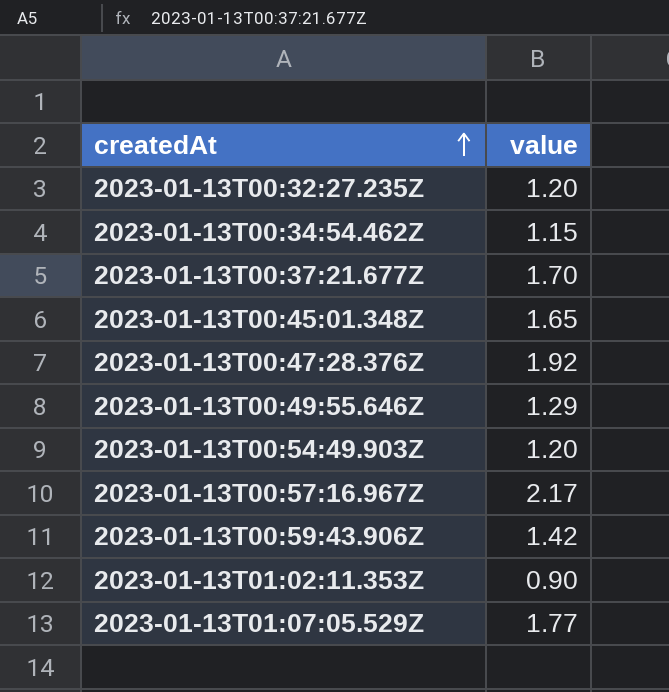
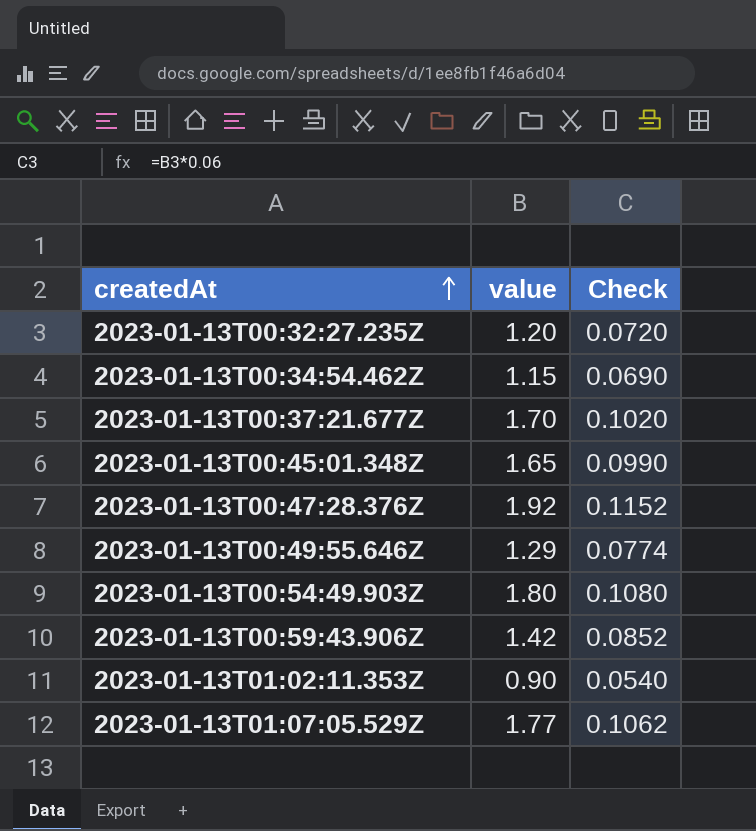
column Check | formula: none -> [value] * 0.06
row 2023-01-13T00:57:16.967Z: 2.17 -> none
2023-01-13T00:54:49.903Z | value: 1.20 -> 1.80

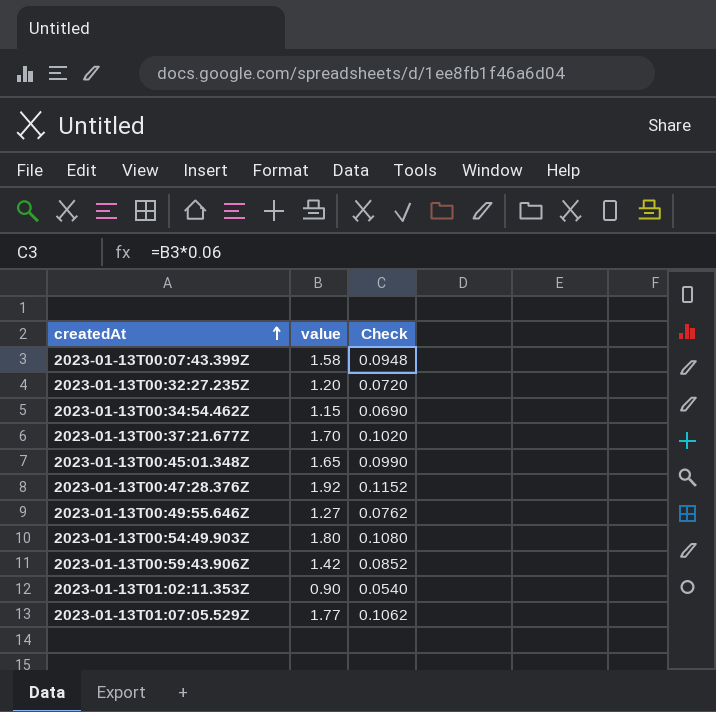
row 2023-01-13T00:07:43.399Z: none -> 1.58 | 0.0948
2023-01-13T00:49:55.646Z | value: 1.29 -> 1.27
2023-01-13T00:49:55.646Z | Check: 0.0774 -> 0.0762

